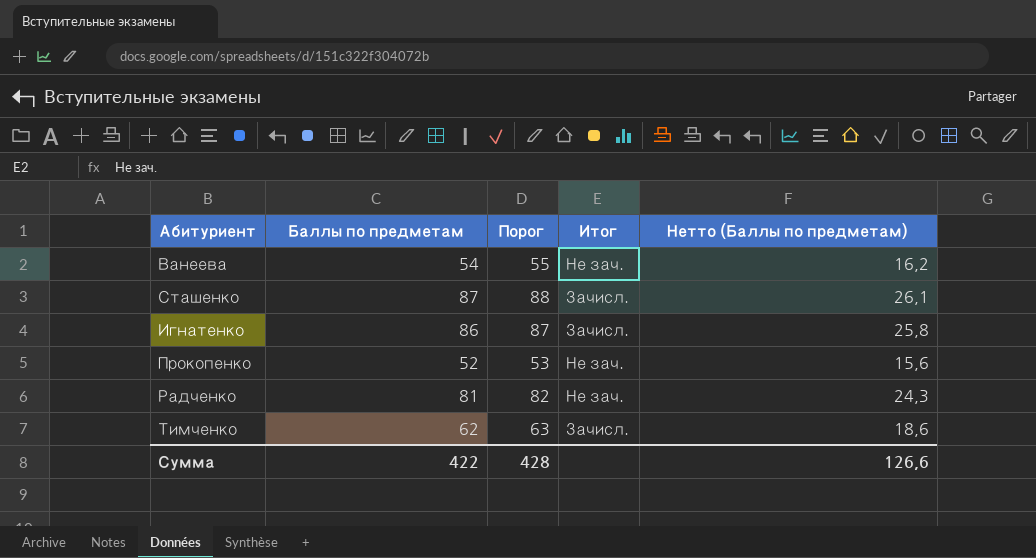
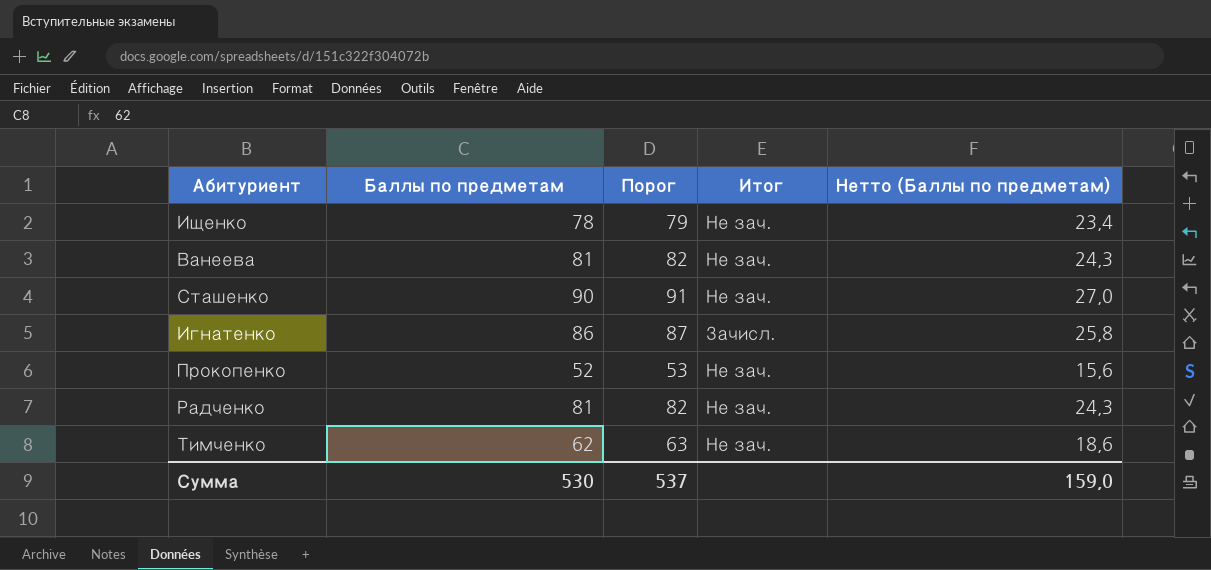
row Ищенко: none -> 78 | 79 | Не зач. | 23,4
Ванеева | Баллы по предметам: 54 -> 81
Ванеева | Порог: 55 -> 82
Ванеева | Нетто (Баллы по предметам): 16,2 -> 24,3
Сташенко | Баллы по предметам: 87 -> 90
Сташенко | Порог: 88 -> 91
Сташенко | Итог: Зачисл. -> Не зач.
Сташенко | Нетто (Баллы по предметам): 26,1 -> 27,0
Тимченко | Итог: Зачисл. -> Не зач.
Сумма | Баллы по предметам: 422 -> 530
Сумма | Порог: 428 -> 537
Сумма | Нетто (Баллы по предметам): 126,6 -> 159,0

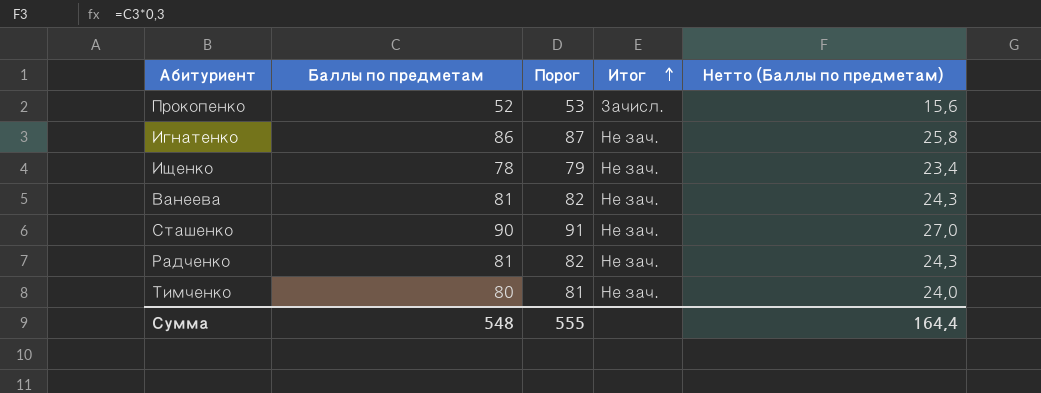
row order: none -> Итог ascending
Прокопенко | Итог: Не зач. -> Зачисл.
Игнатенко | Итог: Зачисл. -> Не зач.
Тимченко | Баллы по предметам: 62 -> 80
Тимченко | Порог: 63 -> 81
Тимченко | Нетто (Баллы по предметам): 18,6 -> 24,0
Сумма | Баллы по предметам: 530 -> 548
Сумма | Порог: 537 -> 555
Сумма | Нетто (Баллы по предметам): 159,0 -> 164,4

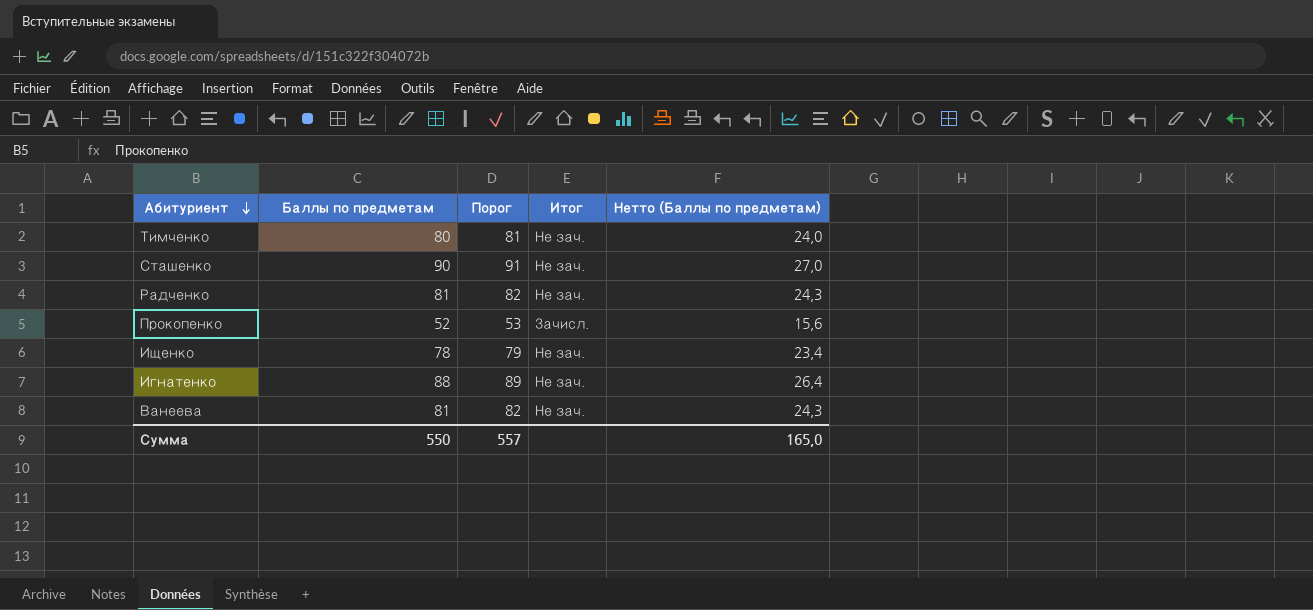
row order: Итог ascending -> Абитуриент descending
Игнатенко | Баллы по предметам: 86 -> 88
Игнатенко | Порог: 87 -> 89
Игнатенко | Нетто (Баллы по предметам): 25,8 -> 26,4
Сумма | Баллы по предметам: 548 -> 550
Сумма | Порог: 555 -> 557
Сумма | Нетто (Баллы по предметам): 164,4 -> 165,0

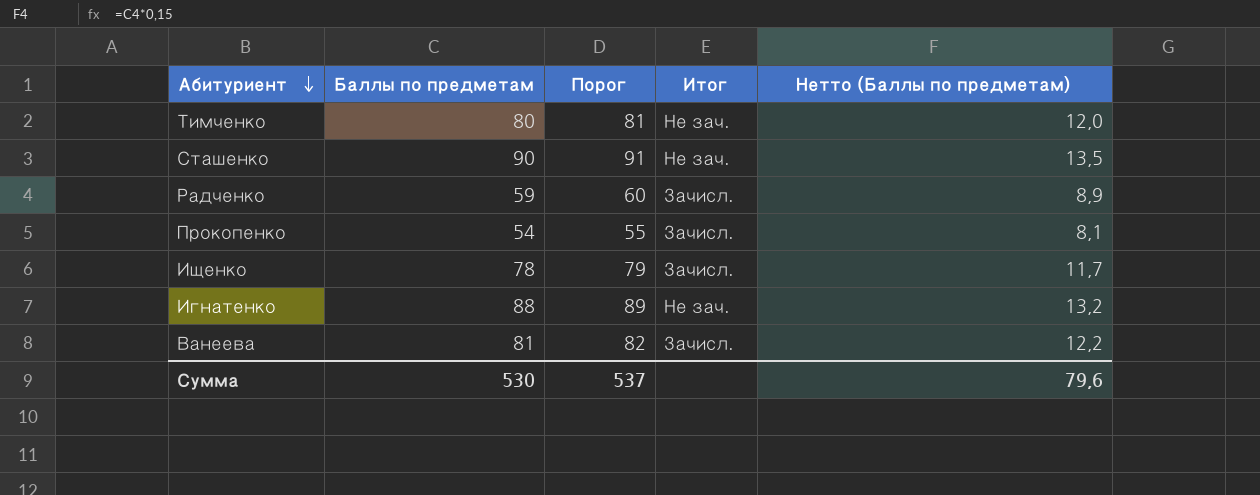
column Нетто (Баллы по предметам) | formula: [Баллы по предметам] * 0,3 -> [Баллы по предметам] * 0,15
Радченко | Баллы по предметам: 81 -> 59
Радченко | Порог: 82 -> 60
Радченко | Итог: Не зач. -> Зачисл.
Прокопенко | Баллы по предметам: 52 -> 54
Прокопенко | Порог: 53 -> 55
Ищенко | Итог: Не зач. -> Зачисл.
Ванеева | Итог: Не зач. -> Зачисл.
Сумма | Баллы по предметам: 550 -> 530
Сумма | Порог: 557 -> 537
Сумма | Нетто (Баллы по предметам): 165,0 -> 79,6

